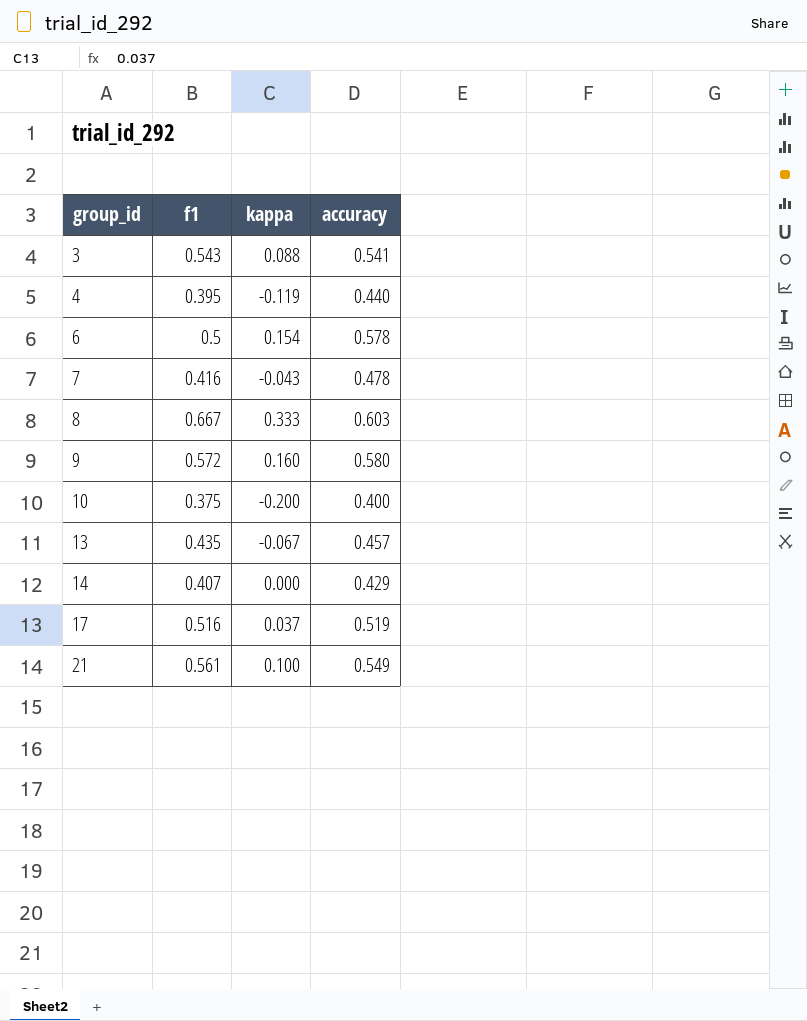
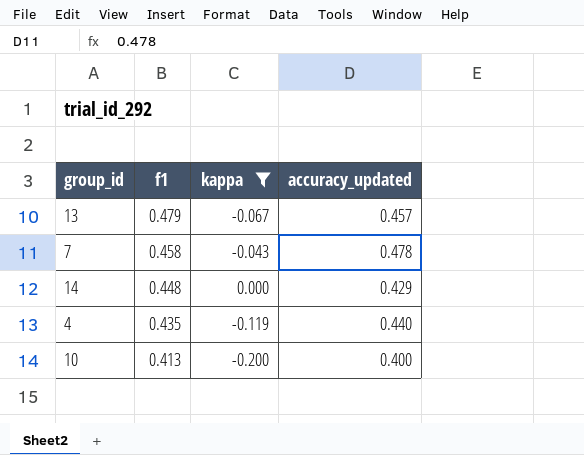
filter: none -> kappa <= 0.000
row order: group_id ascending -> f1 descending
column name: accuracy -> accuracy_updated
13 | f1: 0.435 -> 0.479
7 | f1: 0.416 -> 0.458
14 | f1: 0.407 -> 0.448
4 | f1: 0.395 -> 0.435
10 | f1: 0.375 -> 0.413

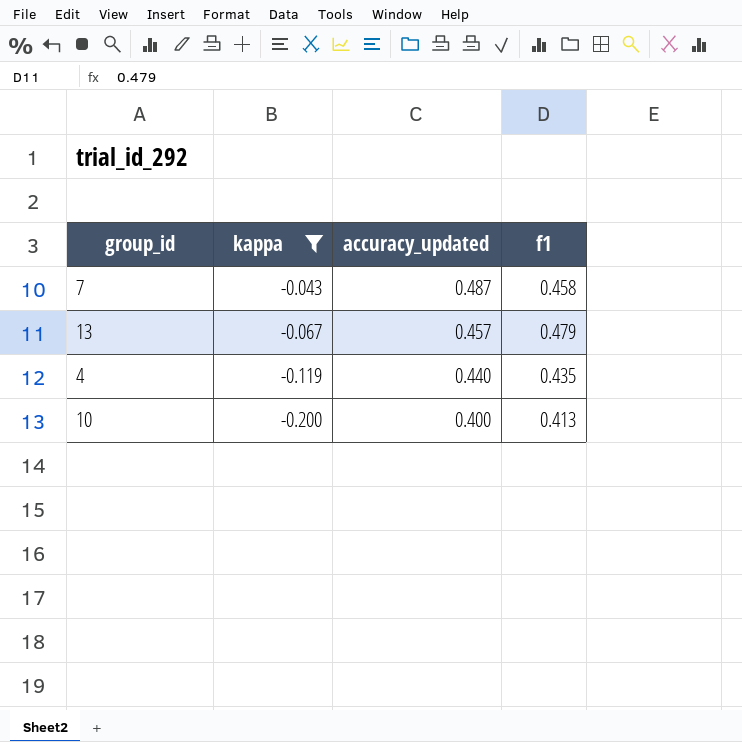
row order: f1 descending -> kappa descending
column f1 | position: 2 -> 4
row 14: 0.448 | 0.000 | 0.429 -> none
7 | accuracy_updated: 0.478 -> 0.487

